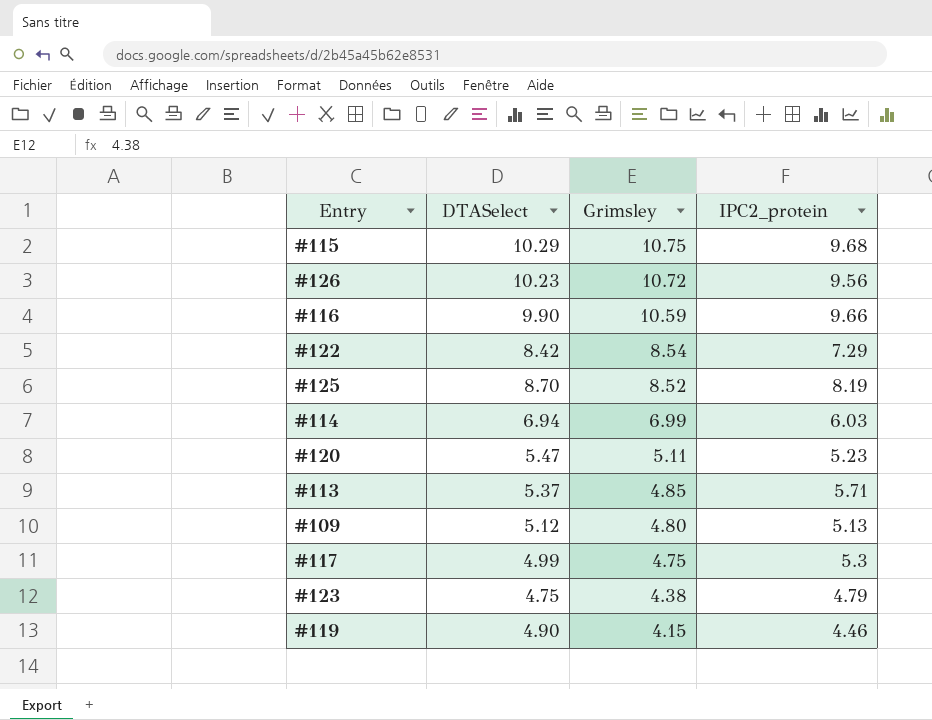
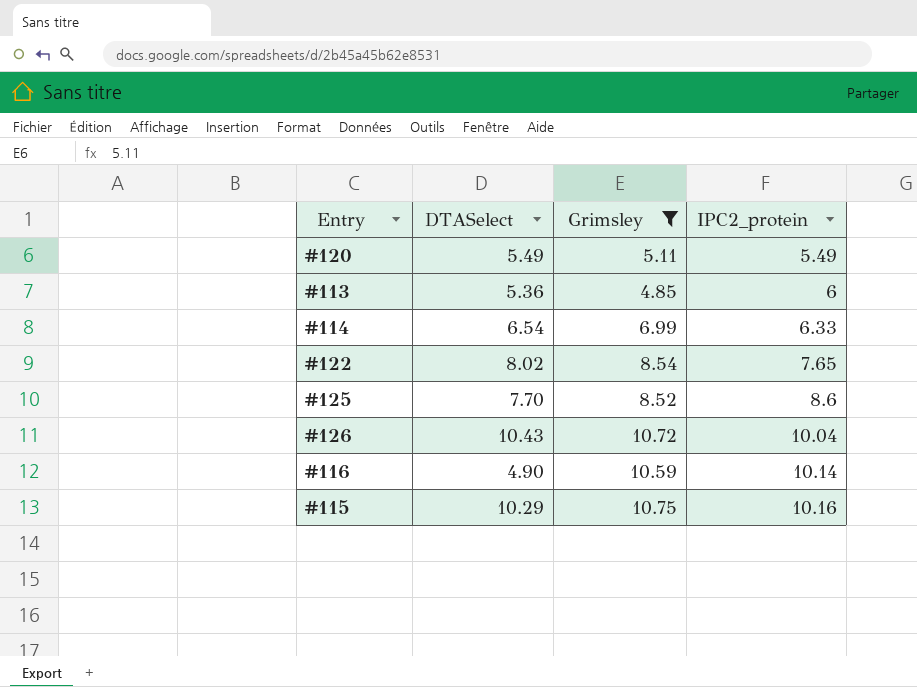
filter: none -> Grimsley >= 4.85
row order: Grimsley descending -> IPC2_protein ascending
#120 | DTASelect: 5.47 -> 5.49
#120 | IPC2_protein: 5.23 -> 5.49
#113 | DTASelect: 5.37 -> 5.36
#113 | IPC2_protein: 5.71 -> 6
#114 | DTASelect: 6.94 -> 6.54
#114 | IPC2_protein: 6.03 -> 6.33
#122 | DTASelect: 8.42 -> 8.02
#122 | IPC2_protein: 7.29 -> 7.65
#125 | DTASelect: 8.70 -> 7.70
#125 | IPC2_protein: 8.19 -> 8.6
#126 | DTASelect: 10.23 -> 10.43
#126 | IPC2_protein: 9.56 -> 10.04
#116 | DTASelect: 9.90 -> 4.90
#116 | IPC2_protein: 9.66 -> 10.14
#115 | IPC2_protein: 9.68 -> 10.16

